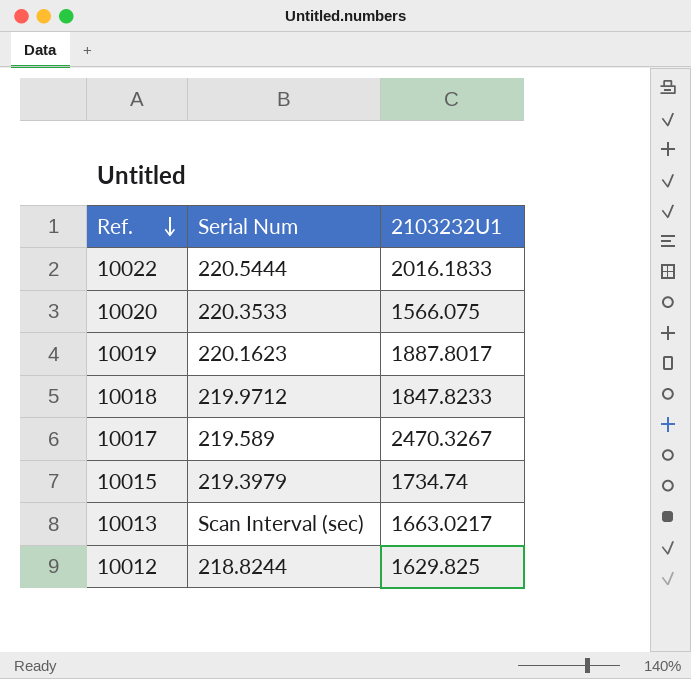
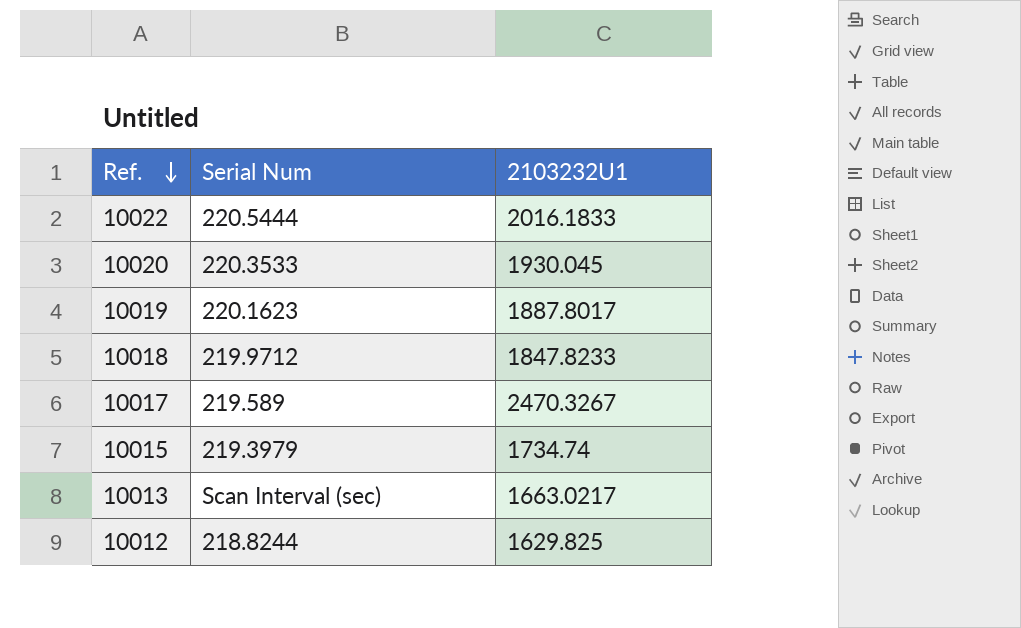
10020 | 2103232U1: 1566.075 -> 1930.045

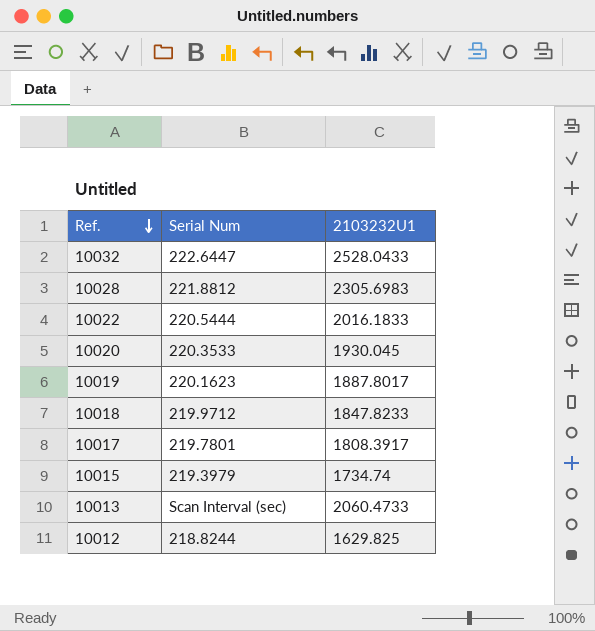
row 10032: none -> 222.6447 | 2528.0433
row 10028: none -> 221.8812 | 2305.6983
10017 | Serial Num: 219.589 -> 219.7801
10017 | 2103232U1: 2470.3267 -> 1808.3917
10013 | 2103232U1: 1663.0217 -> 2060.4733

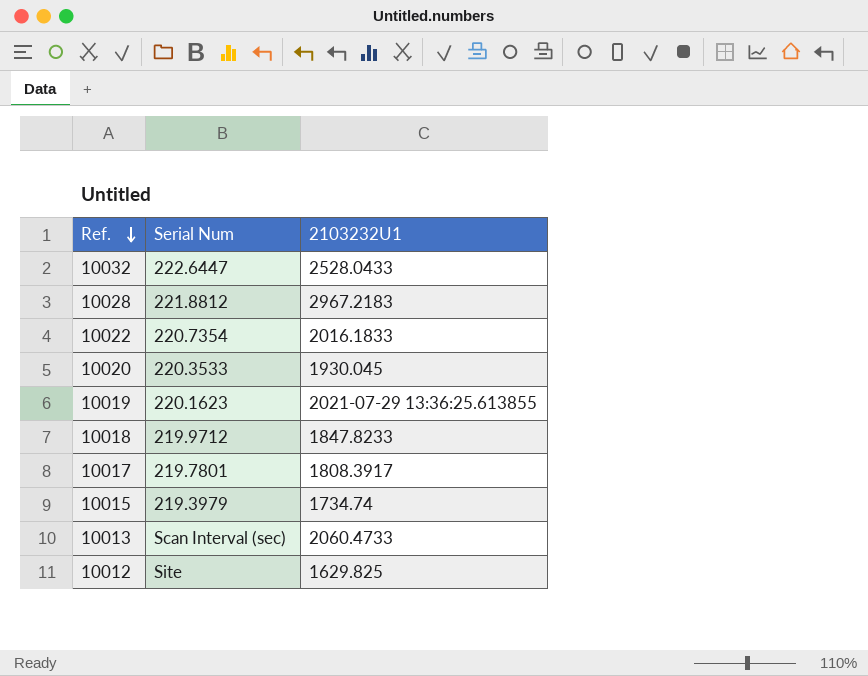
10028 | 2103232U1: 2305.6983 -> 2967.2183
10022 | Serial Num: 220.5444 -> 220.7354
10019 | 2103232U1: 1887.8017 -> 2021-07-29 13:36:25.613855
10012 | Serial Num: 218.8244 -> Site

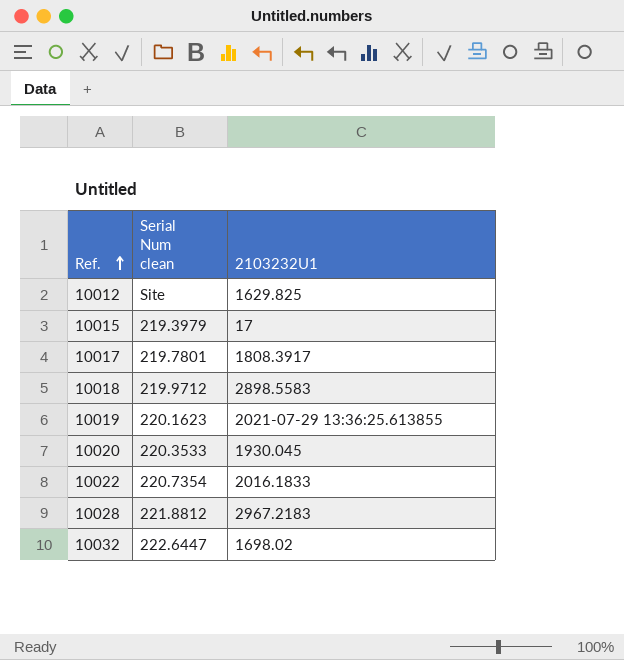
row order: Ref. descending -> Ref. ascending
column name: Serial Num -> Serial Num clean
row 10013: Scan Interval (sec) | 2060.4733 -> none
10015 | 2103232U1: 1734.74 -> 17
10018 | 2103232U1: 1847.8233 -> 2898.5583
10032 | 2103232U1: 2528.0433 -> 1698.02

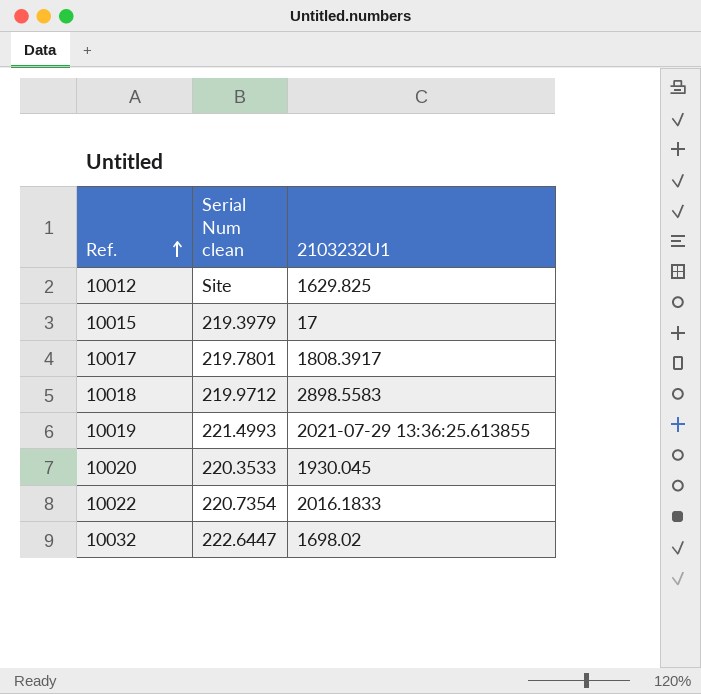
row 10028: 221.8812 | 2967.2183 -> none
10019 | Serial Num clean: 220.1623 -> 221.4993

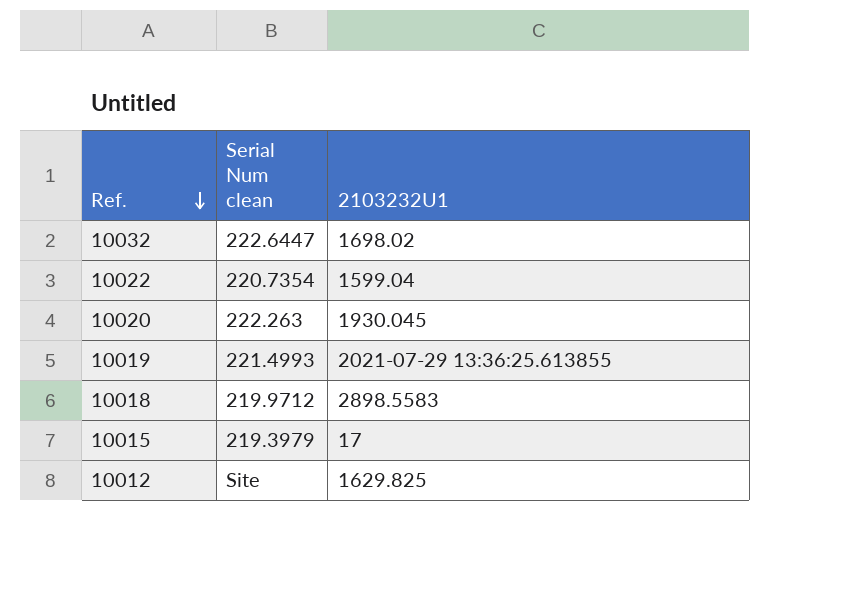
row order: Ref. ascending -> Ref. descending
row 10017: 219.7801 | 1808.3917 -> none
10022 | 2103232U1: 2016.1833 -> 1599.04
10020 | Serial Num clean: 220.3533 -> 222.263

